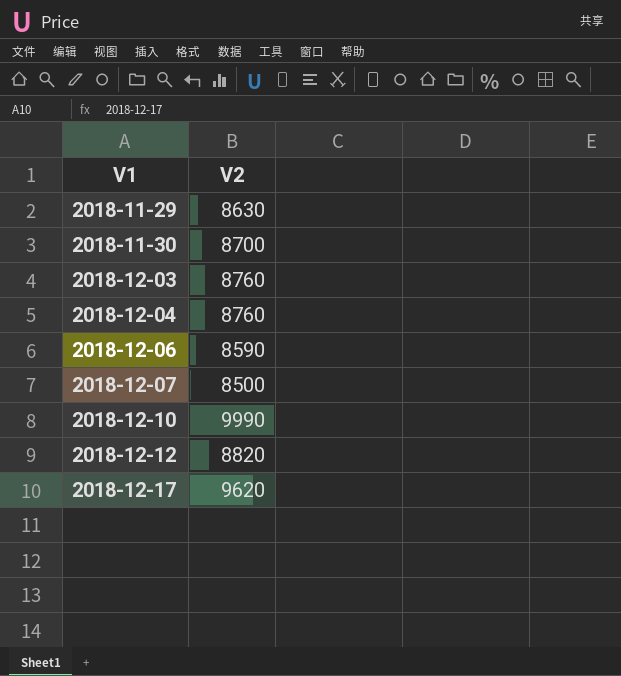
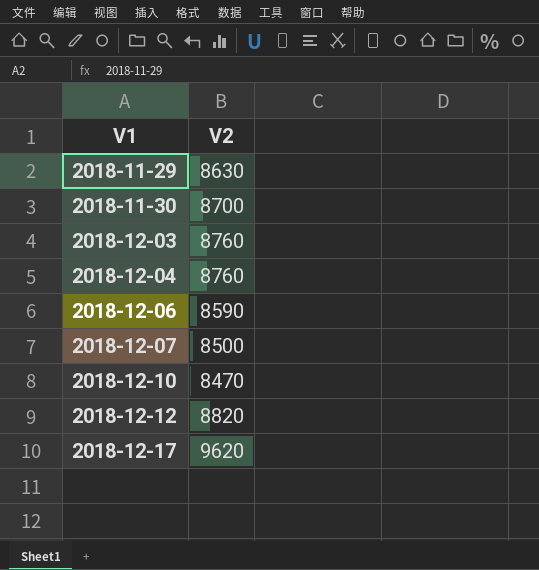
2018-12-10 | V2: 9990 -> 8470

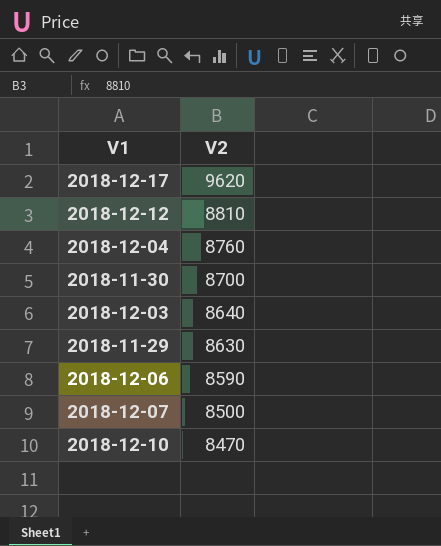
row order: V1 ascending -> V2 descending
2018-12-12 | V2: 8820 -> 8810
2018-12-03 | V2: 8760 -> 8640

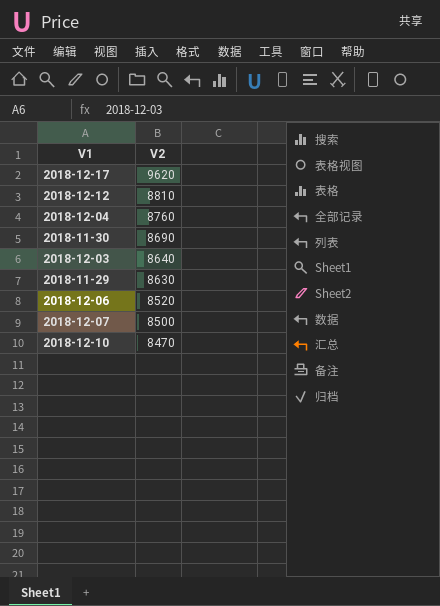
2018-11-30 | V2: 8700 -> 8690
2018-12-06 | V2: 8590 -> 8520

